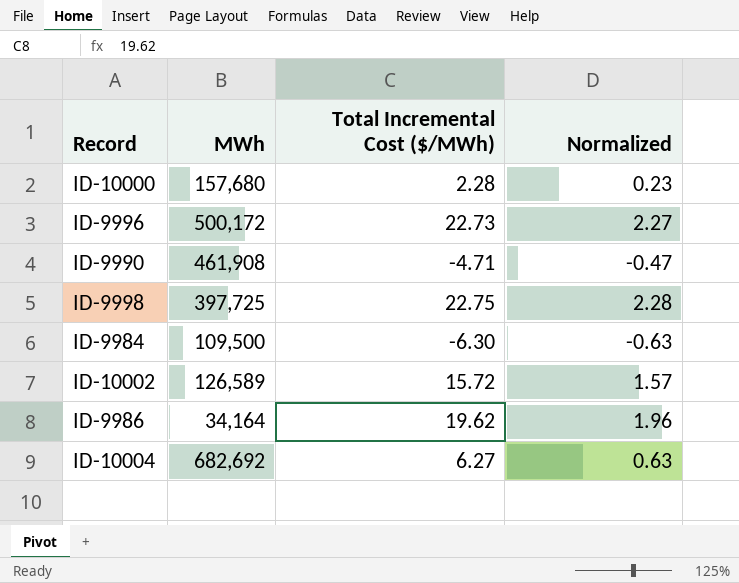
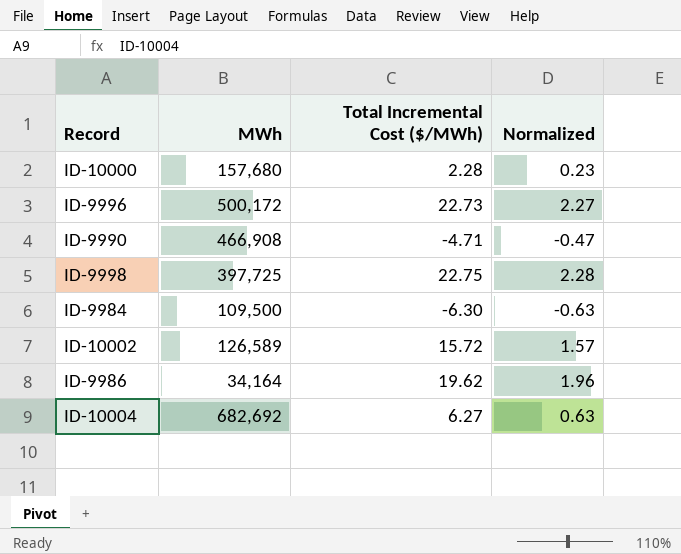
ID-9990 | MWh: 461,908 -> 466,908

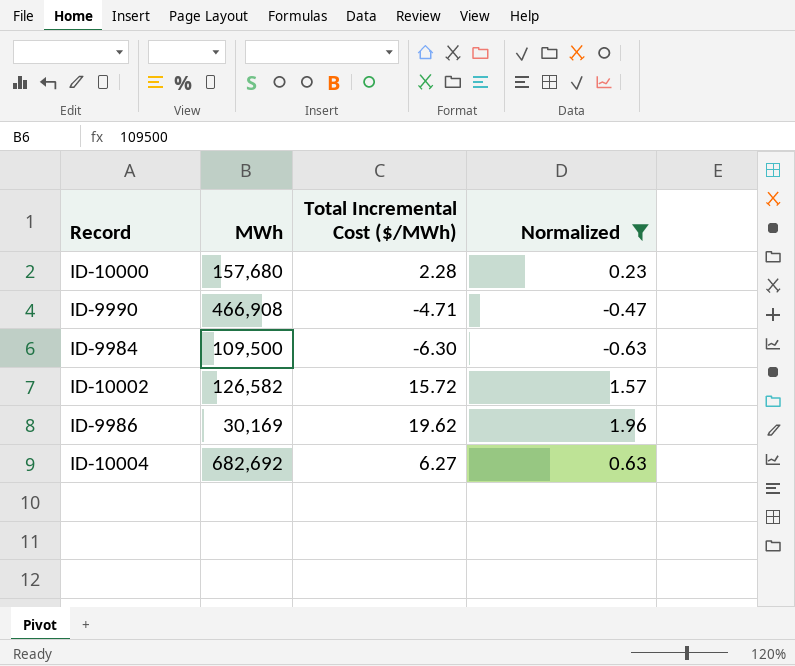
filter: none -> Normalized <= 1.96
ID-10002 | MWh: 126,589 -> 126,582
ID-9986 | MWh: 34,164 -> 30,169

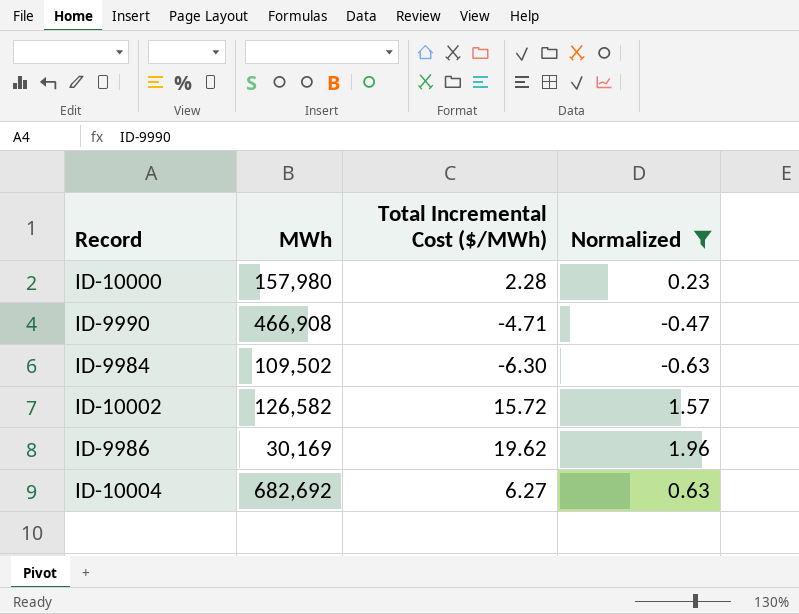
ID-10000 | MWh: 157,680 -> 157,980
ID-9984 | MWh: 109,500 -> 109,502

